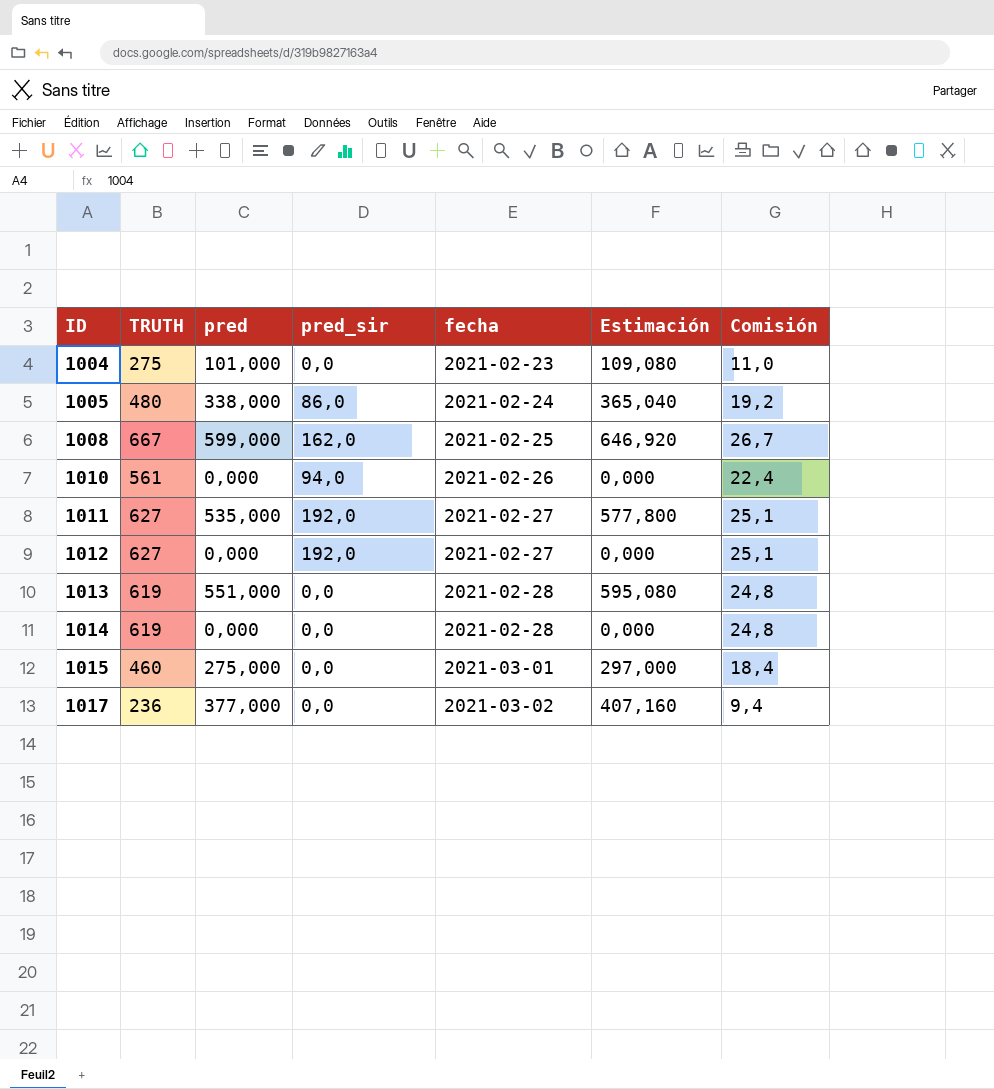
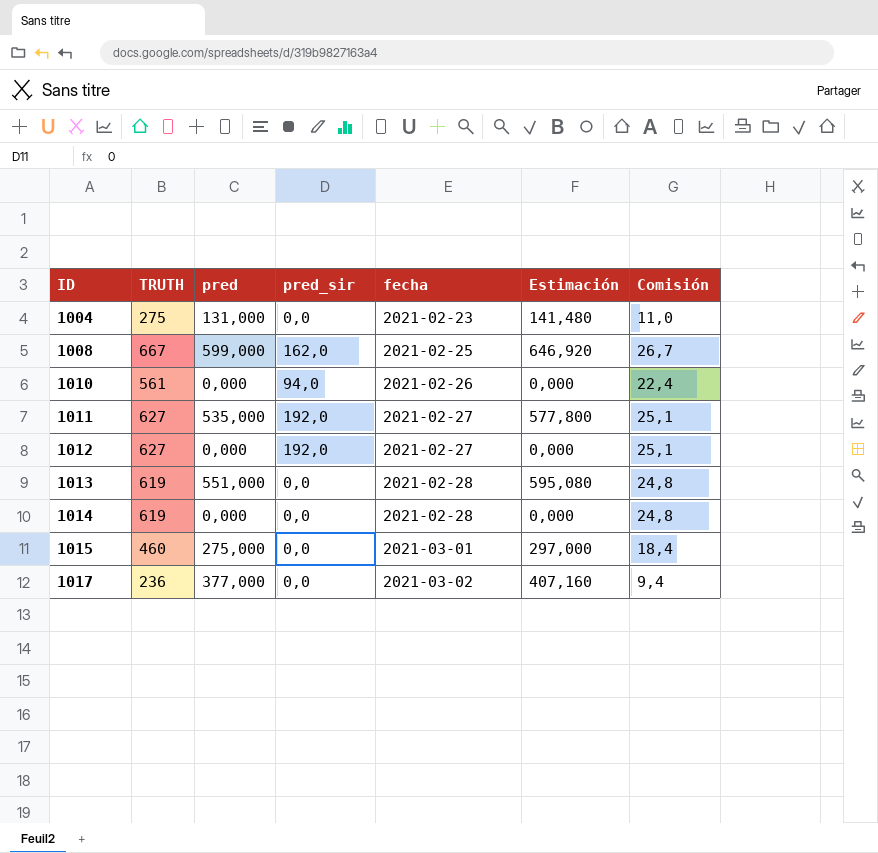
row 1005: 480 | 338,000 | 86,0 | 2021-02-24 | 365,040 | 19,2 -> none
1004 | pred: 101,000 -> 131,000
1004 | Estimación: 109,080 -> 141,480

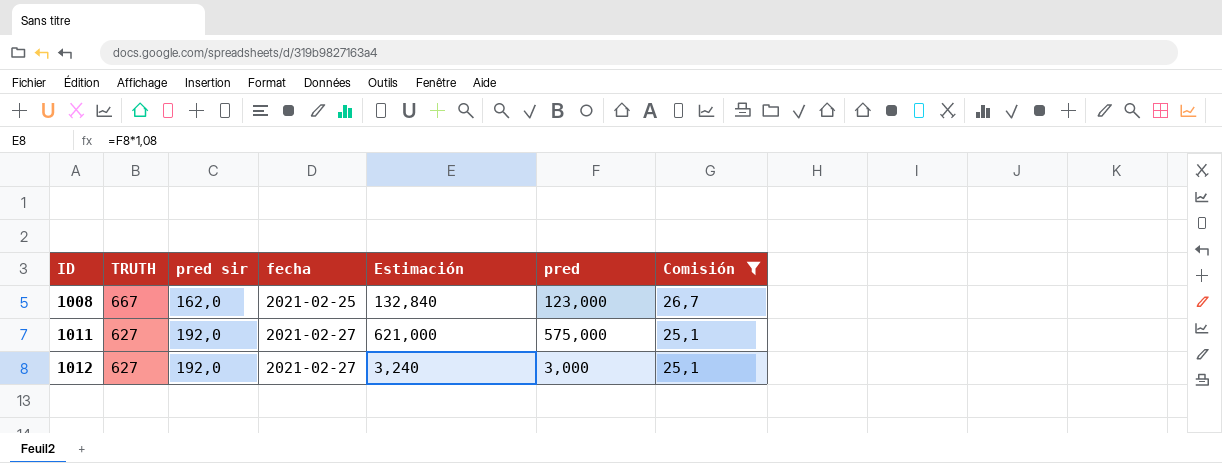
filter: none -> Comisión >= 25,1
column name: pred_sir -> pred sir
column pred | position: 3 -> 6
1008 | Estimación: 646,920 -> 132,840
1008 | pred: 599,000 -> 123,000
1011 | Estimación: 577,800 -> 621,000
1011 | pred: 535,000 -> 575,000
1012 | Estimación: 0,000 -> 3,240
1012 | pred: 0,000 -> 3,000

